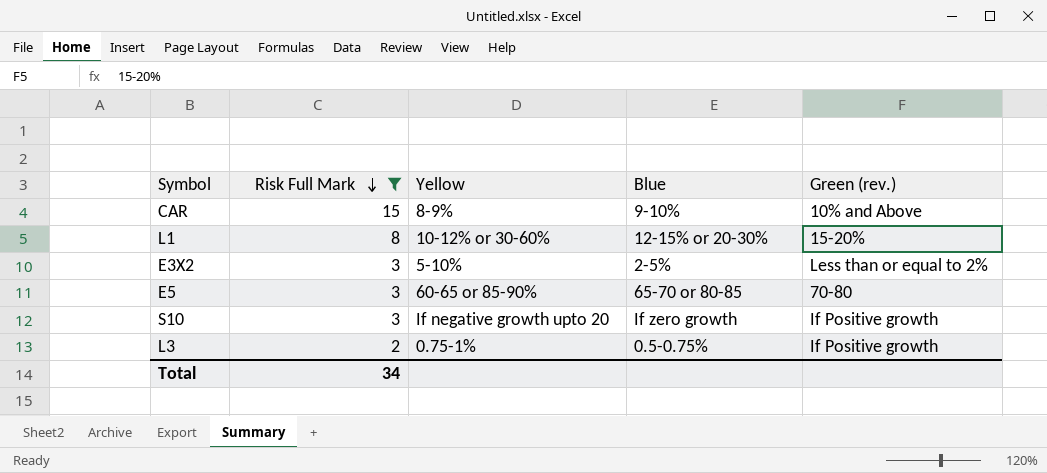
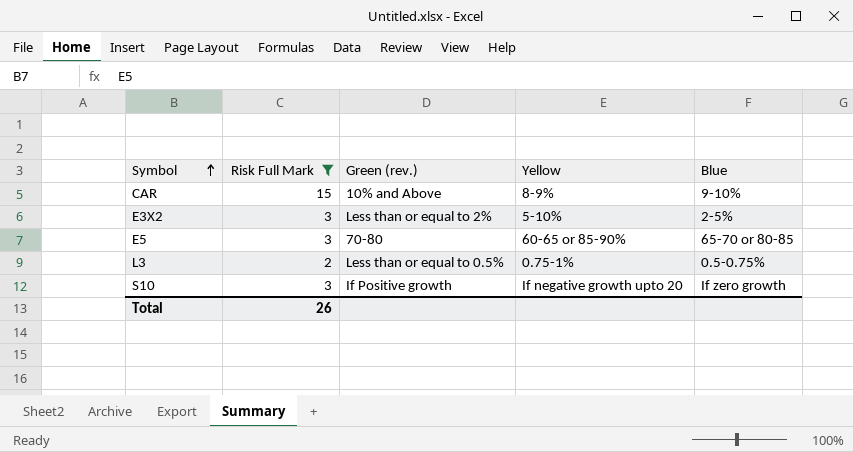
row order: Risk Full Mark descending -> Symbol ascending
column Green (rev.) | position: 5 -> 3
row L1: 8 | 10-12% or 30-60% | 12-15% or 20-30% | 15-20% -> none
L3 | Green (rev.): If Positive growth -> Less than or equal to 0.5%
Total | Risk Full Mark: 34 -> 26

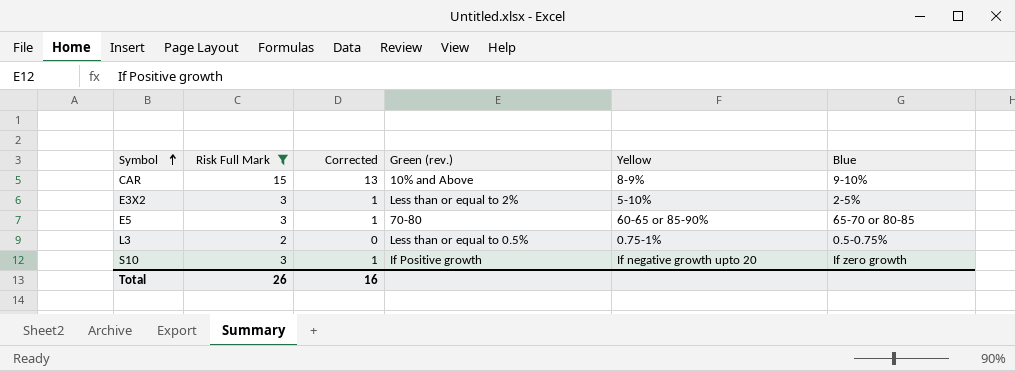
column Corrected | formula: none -> [Risk Full Mark] - 2

